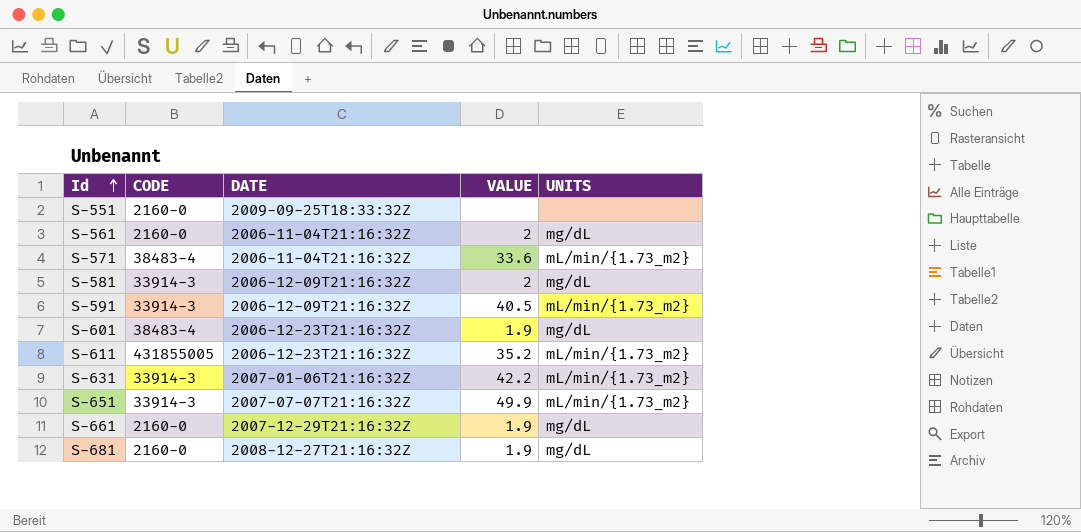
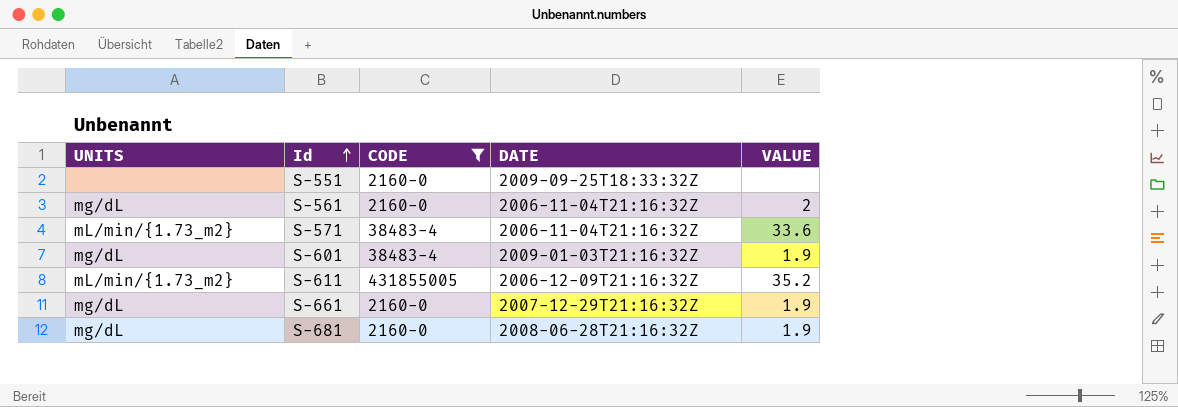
filter: none -> CODE != 33914-3
column UNITS | position: 5 -> 1
S-601 | DATE: 2006-12-23T21:16:32Z -> 2009-01-03T21:16:32Z
S-611 | DATE: 2006-12-23T21:16:32Z -> 2006-12-09T21:16:32Z
S-681 | DATE: 2008-12-27T21:16:32Z -> 2008-06-28T21:16:32Z

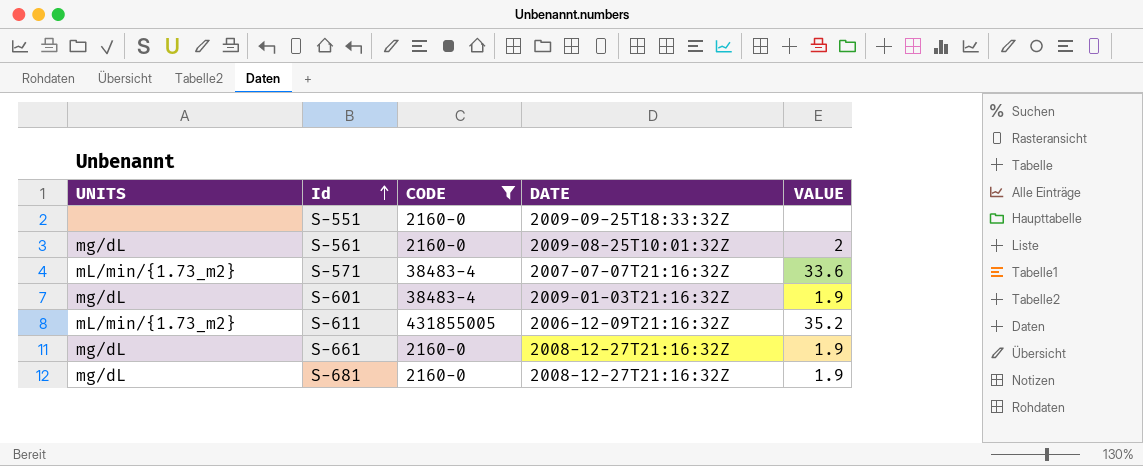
S-561 | DATE: 2006-11-04T21:16:32Z -> 2009-08-25T10:01:32Z
S-571 | DATE: 2006-11-04T21:16:32Z -> 2007-07-07T21:16:32Z
S-661 | DATE: 2007-12-29T21:16:32Z -> 2008-12-27T21:16:32Z
S-681 | DATE: 2008-06-28T21:16:32Z -> 2008-12-27T21:16:32Z

